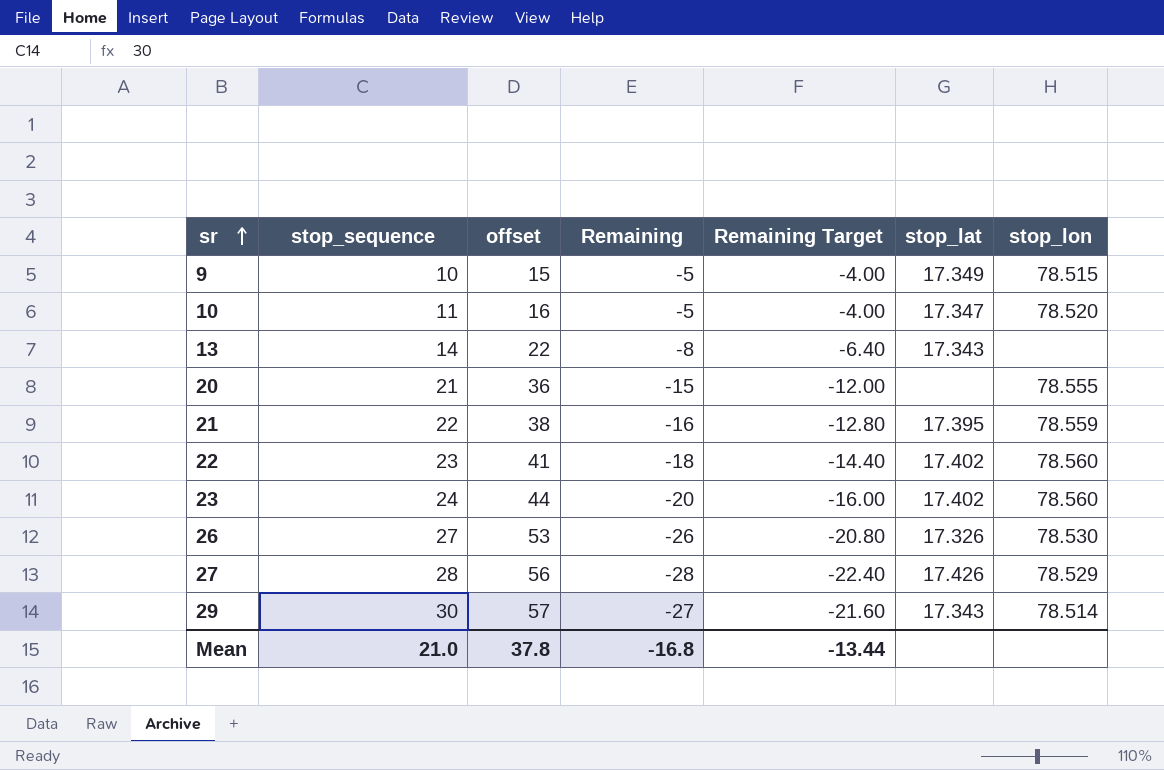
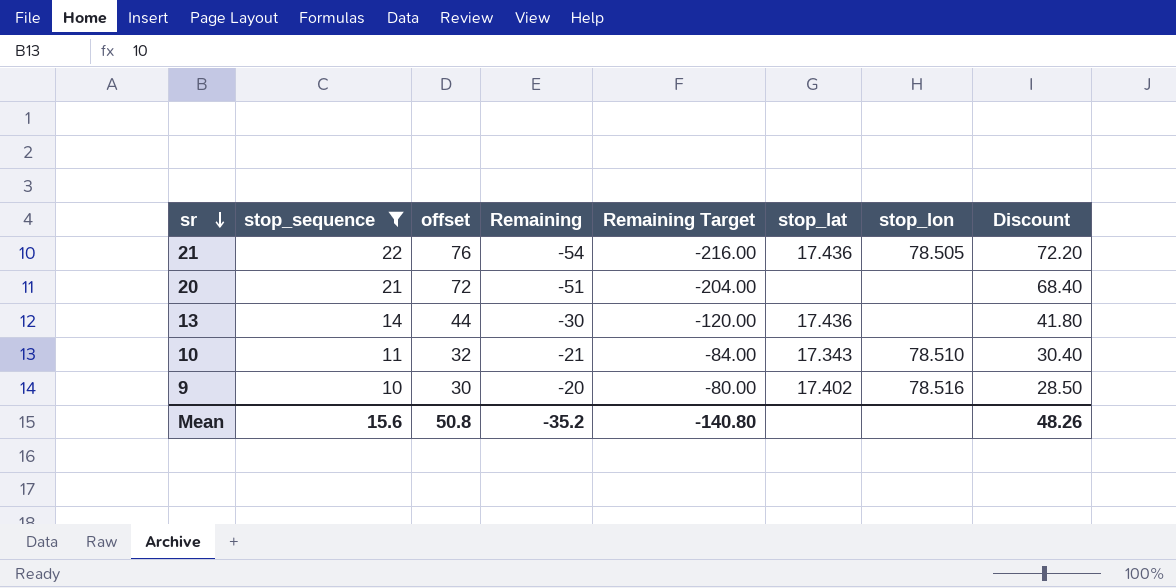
filter: none -> stop_sequence <= 22
row order: sr ascending -> sr descending
column Remaining Target | formula: [Remaining] * 0.8 -> [Remaining] * 4
column Discount | formula: none -> [offset] * 0.95
21 | offset: 38 -> 76
21 | Remaining: -16 -> -54
21 | stop_lat: 17.395 -> 17.436
21 | stop_lon: 78.559 -> 78.505
20 | offset: 36 -> 72
20 | Remaining: -15 -> -51
20 | stop_lon: 78.555 -> none
13 | offset: 22 -> 44
13 | Remaining: -8 -> -30
13 | stop_lat: 17.343 -> 17.436
10 | offset: 16 -> 32
10 | Remaining: -5 -> -21
10 | stop_lat: 17.347 -> 17.343
10 | stop_lon: 78.520 -> 78.510
9 | offset: 15 -> 30
9 | Remaining: -5 -> -20
9 | stop_lat: 17.349 -> 17.402
9 | stop_lon: 78.515 -> 78.516
Mean | stop_sequence: 21.0 -> 15.6
Mean | offset: 37.8 -> 50.8
Mean | Remaining: -16.8 -> -35.2
Mean | Remaining Target: -13.44 -> -140.80

